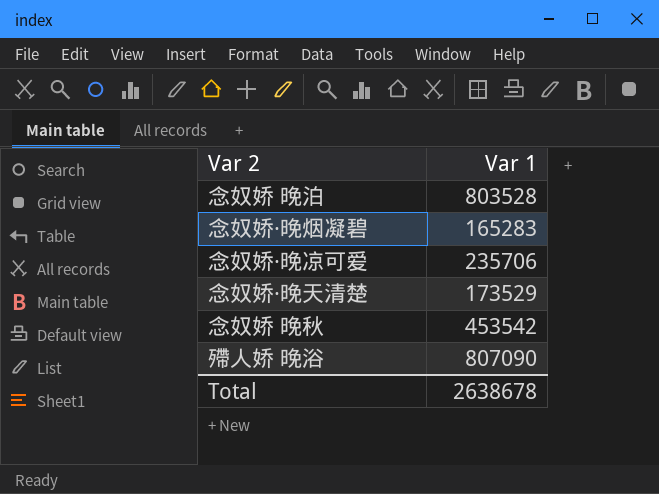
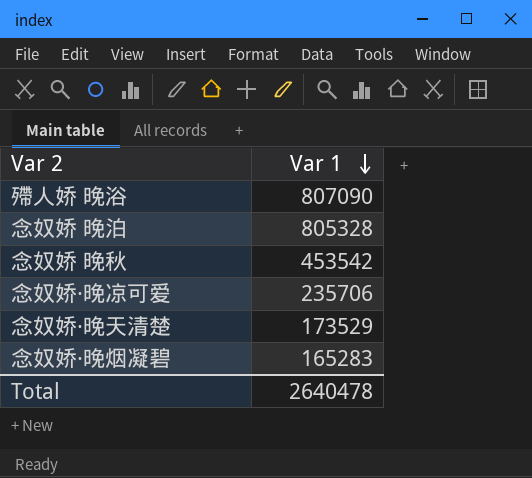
row order: none -> Var 1 descending
念奴娇 晚泊 | Var 1: 803528 -> 805328
Total | Var 1: 2638678 -> 2640478

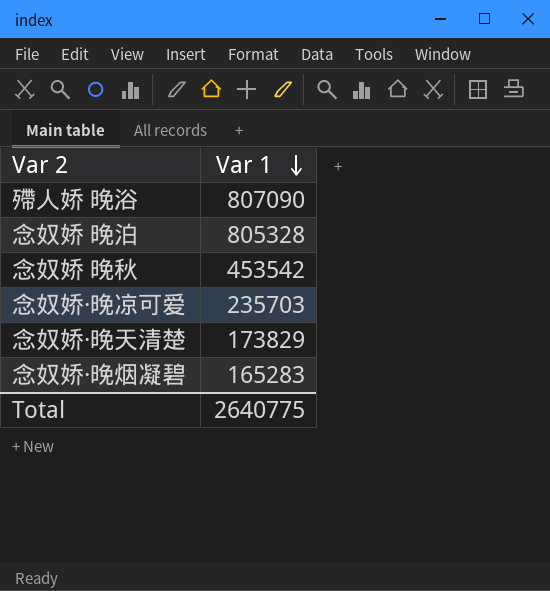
念奴娇·晚凉可爱 | Var 1: 235706 -> 235703
念奴娇·晚天清楚 | Var 1: 173529 -> 173829
Total | Var 1: 2640478 -> 2640775

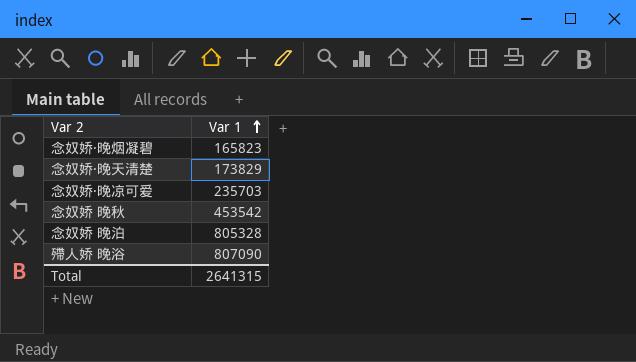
row order: Var 1 descending -> Var 1 ascending
念奴娇·晚烟凝碧 | Var 1: 165283 -> 165823
Total | Var 1: 2640775 -> 2641315

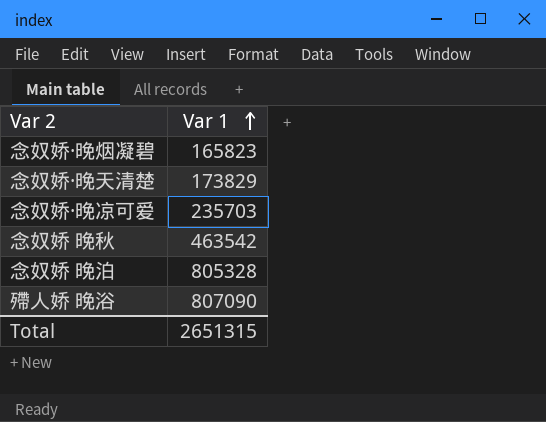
念奴娇 晚秋 | Var 1: 453542 -> 463542
Total | Var 1: 2641315 -> 2651315

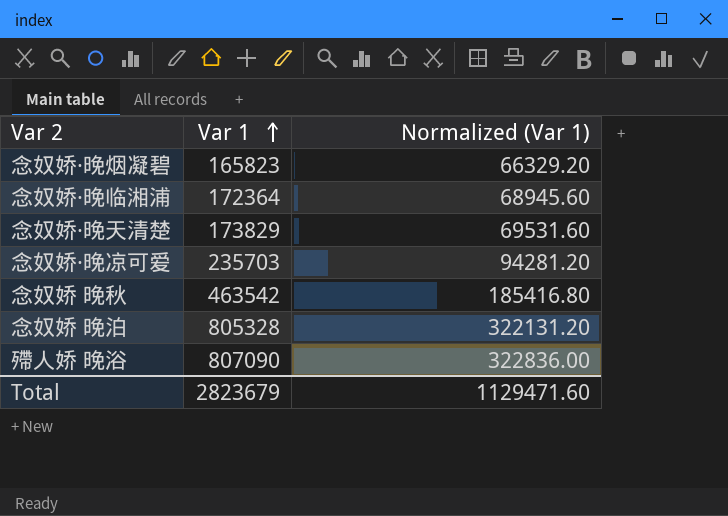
column Normalized (Var 1) | formula: none -> [Var 1] * 0.4
row 念奴娇·晚临湘浦: none -> 172364 | 68945.60
Total | Var 1: 2651315 -> 2823679

